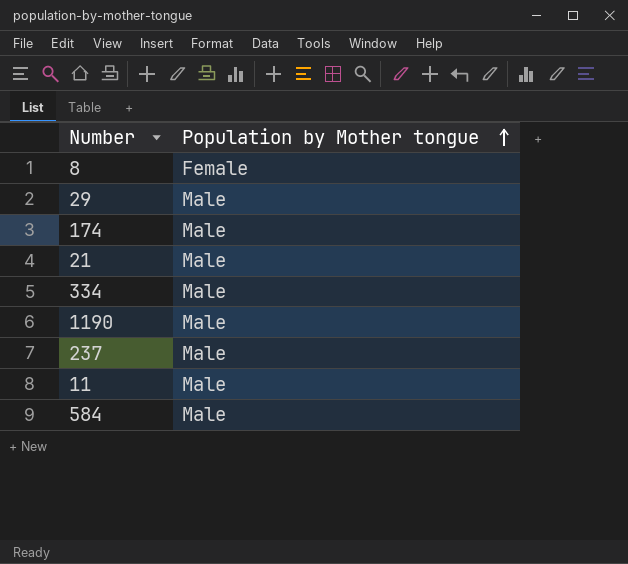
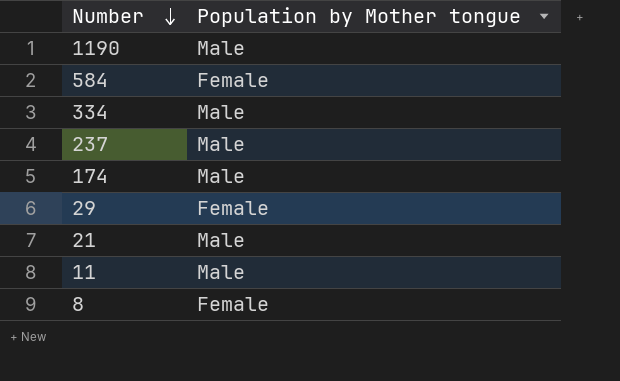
row order: Population by Mother tongue ascending -> Number descending
584 | Population by Mother tongue: Male -> Female
29 | Population by Mother tongue: Male -> Female

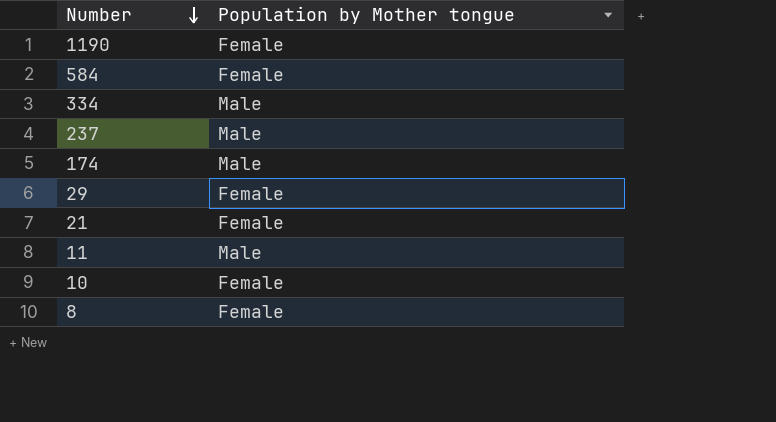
1190 | Population by Mother tongue: Male -> Female
21 | Population by Mother tongue: Male -> Female
row 10: none -> Female

